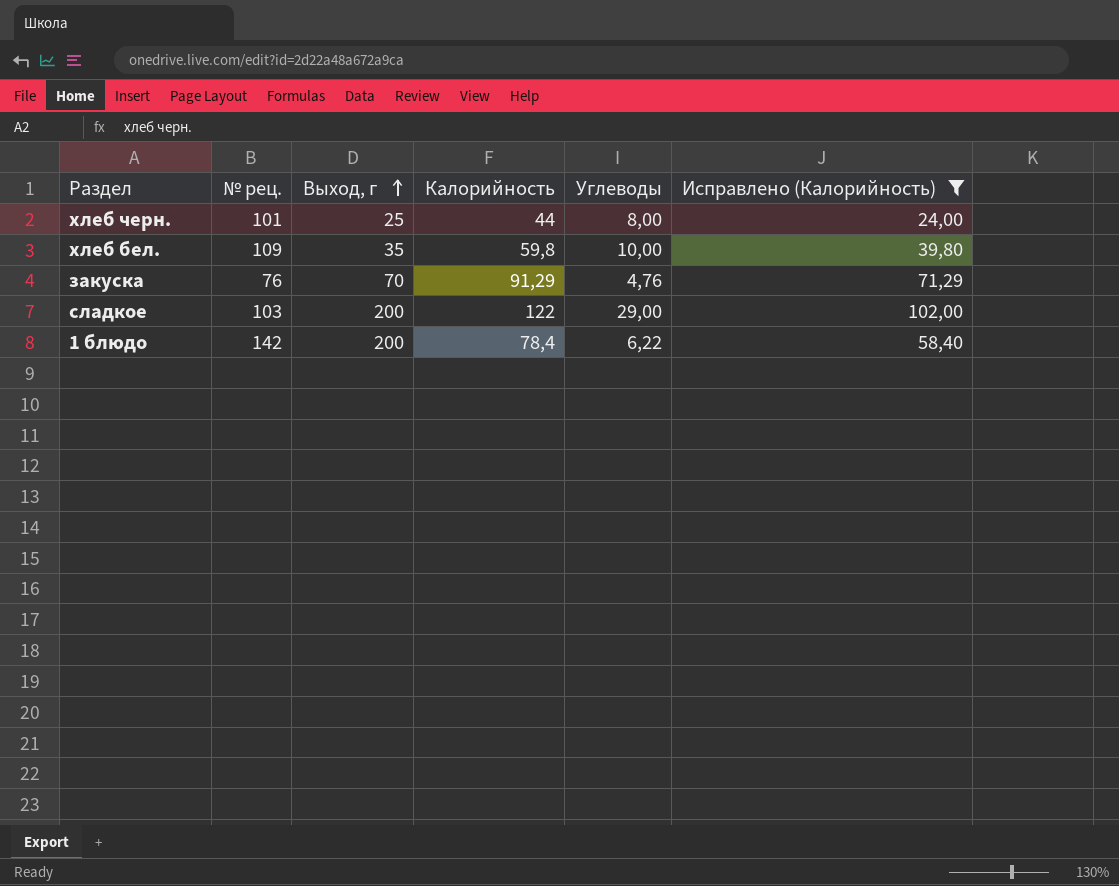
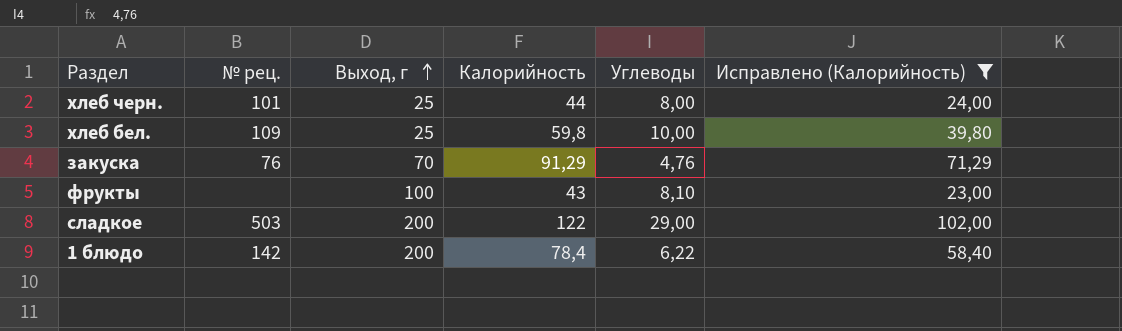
хлеб бел. | Выход, г: 35 -> 25
row фрукты: none -> none | 100 | 43 | 8,10 | 23,00
сладкое | № рец.: 103 -> 503

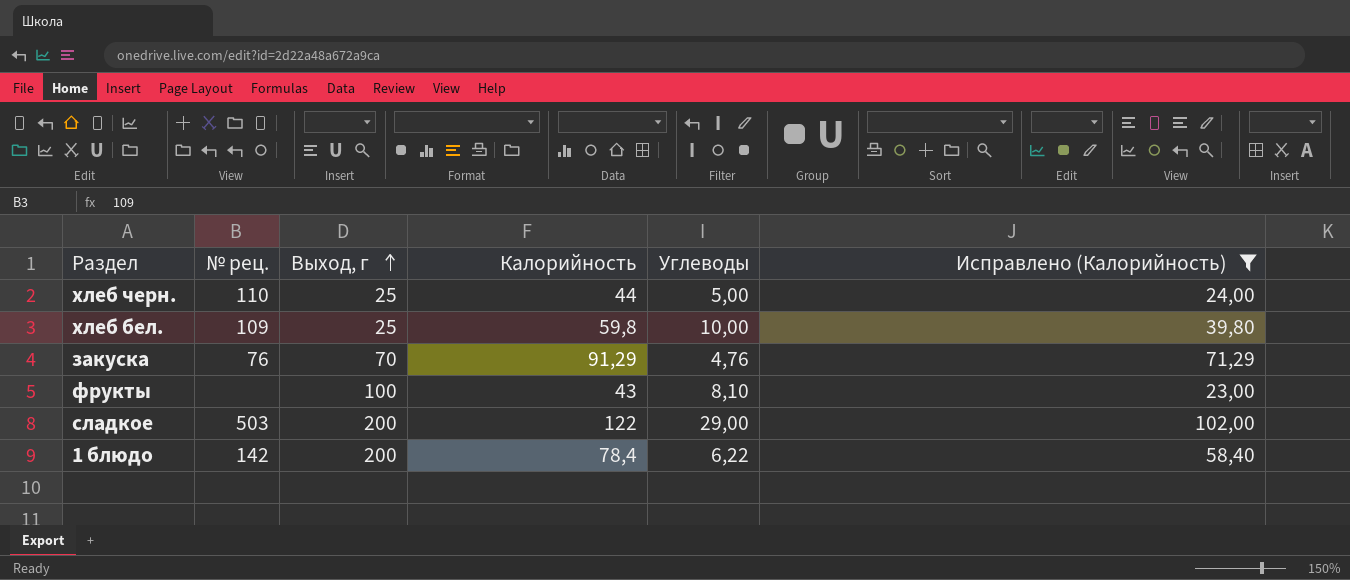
хлеб черн. | № рец.: 101 -> 110
хлеб черн. | Углеводы: 8,00 -> 5,00

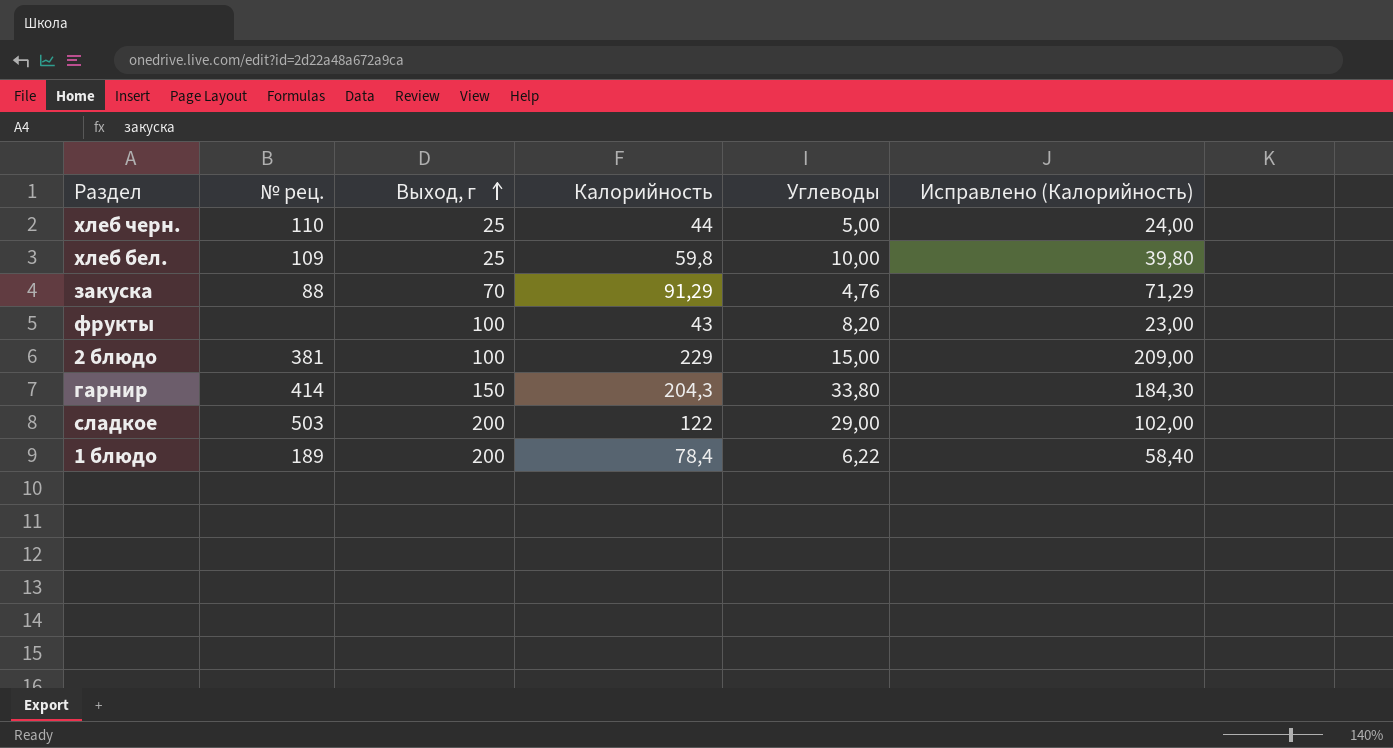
filter: Исправлено (Калорийность) <= 102,00 -> none
закуска | № рец.: 76 -> 88
фрукты | Углеводы: 8,10 -> 8,20
1 блюдо | № рец.: 142 -> 189

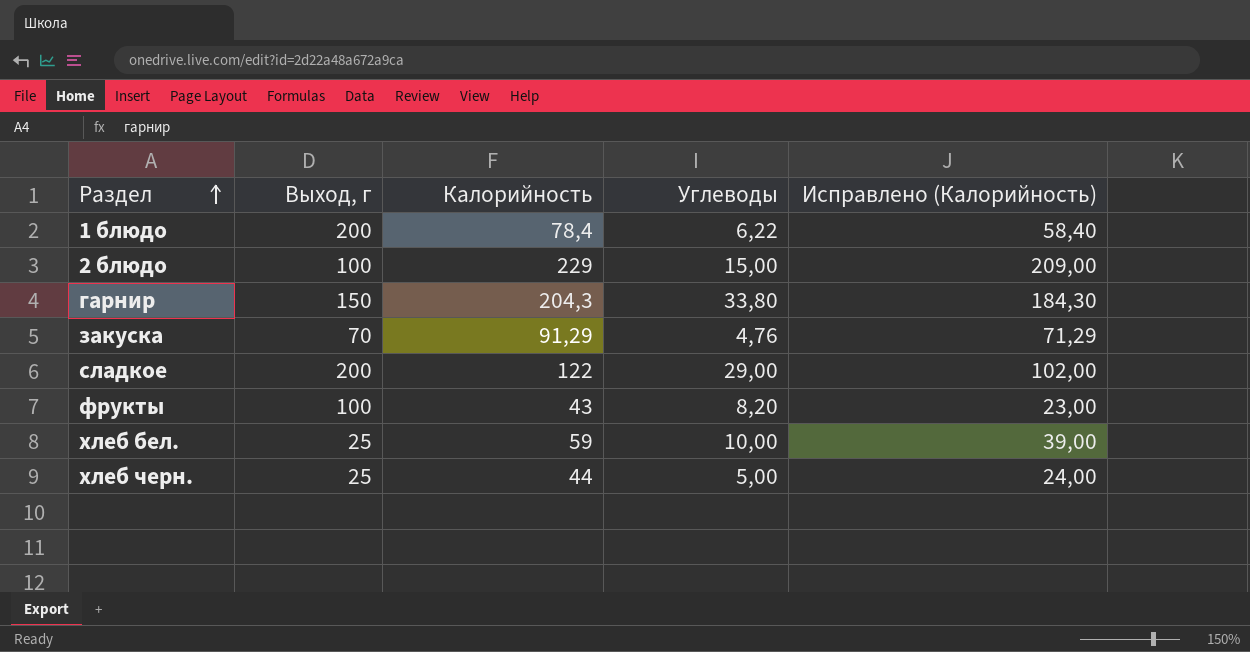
row order: Выход, г ascending -> Раздел ascending
column № рец. | position: 2 -> none
хлеб бел. | Калорийность: 59,8 -> 59
хлеб бел. | Исправлено (Калорийность): 39,80 -> 39,00

